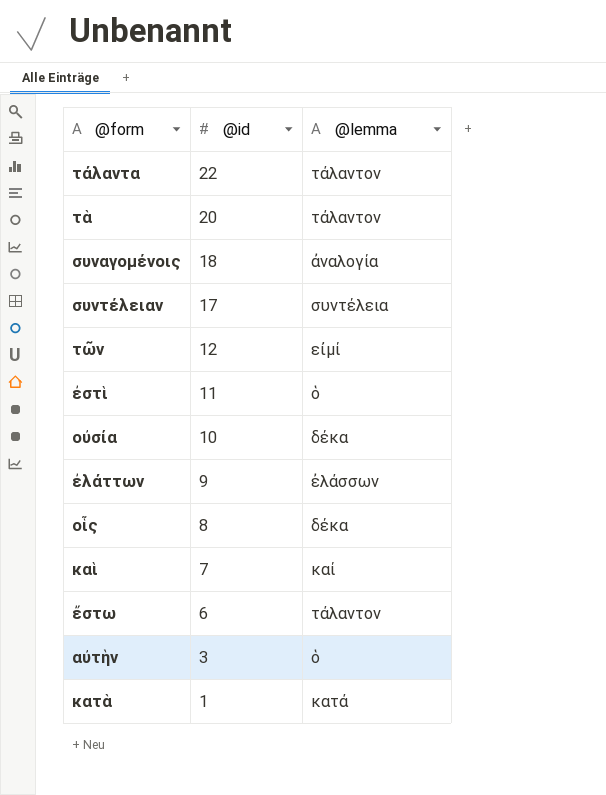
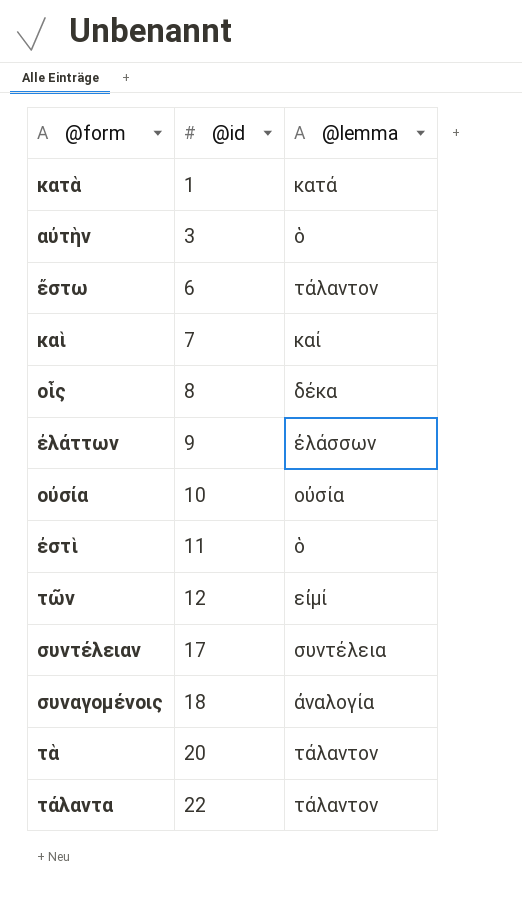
row order: @id descending -> @id ascending
οὐσία | @lemma: δέκα -> οὐσία

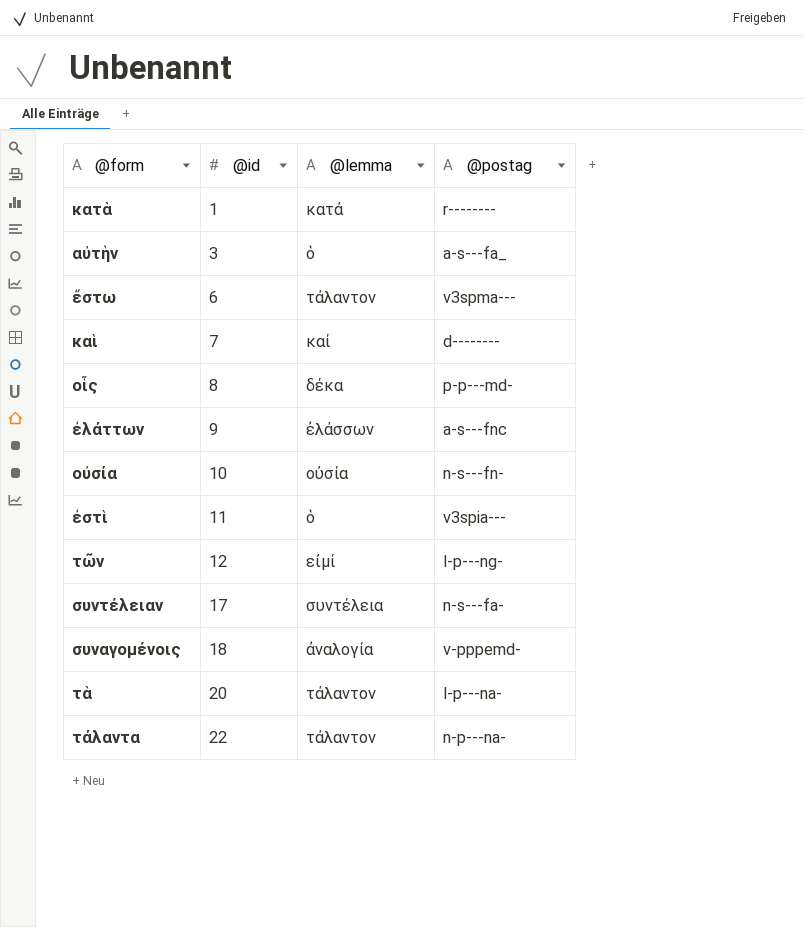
column @postag | position: none -> 4

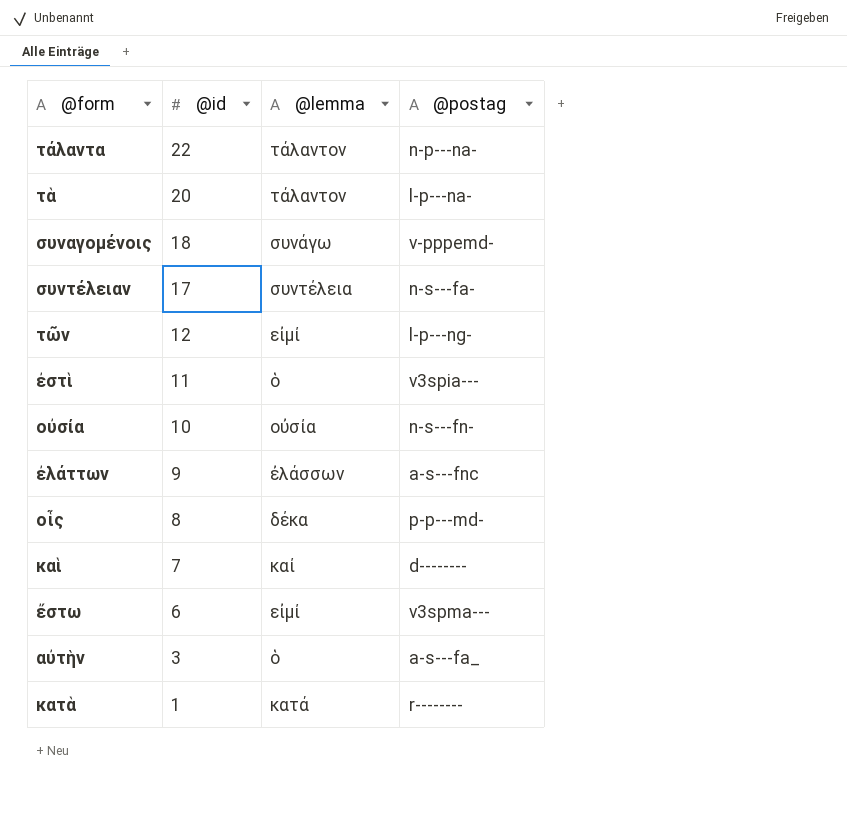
row order: @id ascending -> @id descending
συναγομένοις | @lemma: ἀναλογία -> συνάγω
ἔστω | @lemma: τάλαντον -> εἰμί

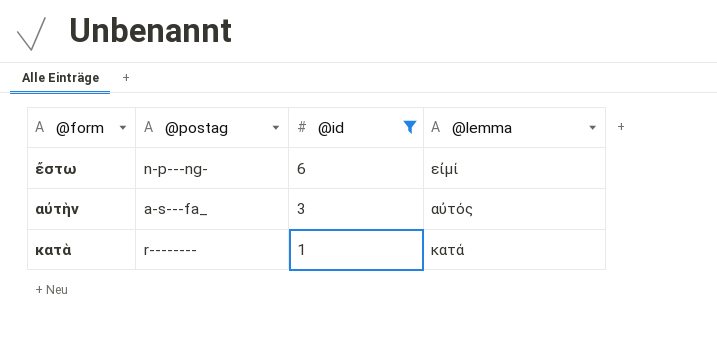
filter: none -> @id <= 6
column @postag | position: 4 -> 2
ἔστω | @postag: v3spma--- -> n-p---ng-
αὐτὴν | @lemma: ὁ -> αὐτός

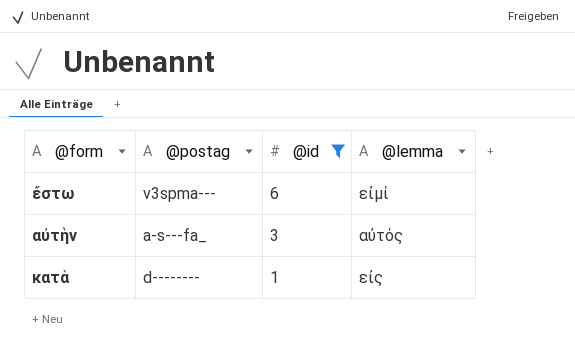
ἔστω | @postag: n-p---ng- -> v3spma---
κατὰ | @postag: r-------- -> d--------
κατὰ | @lemma: κατά -> εἰς

